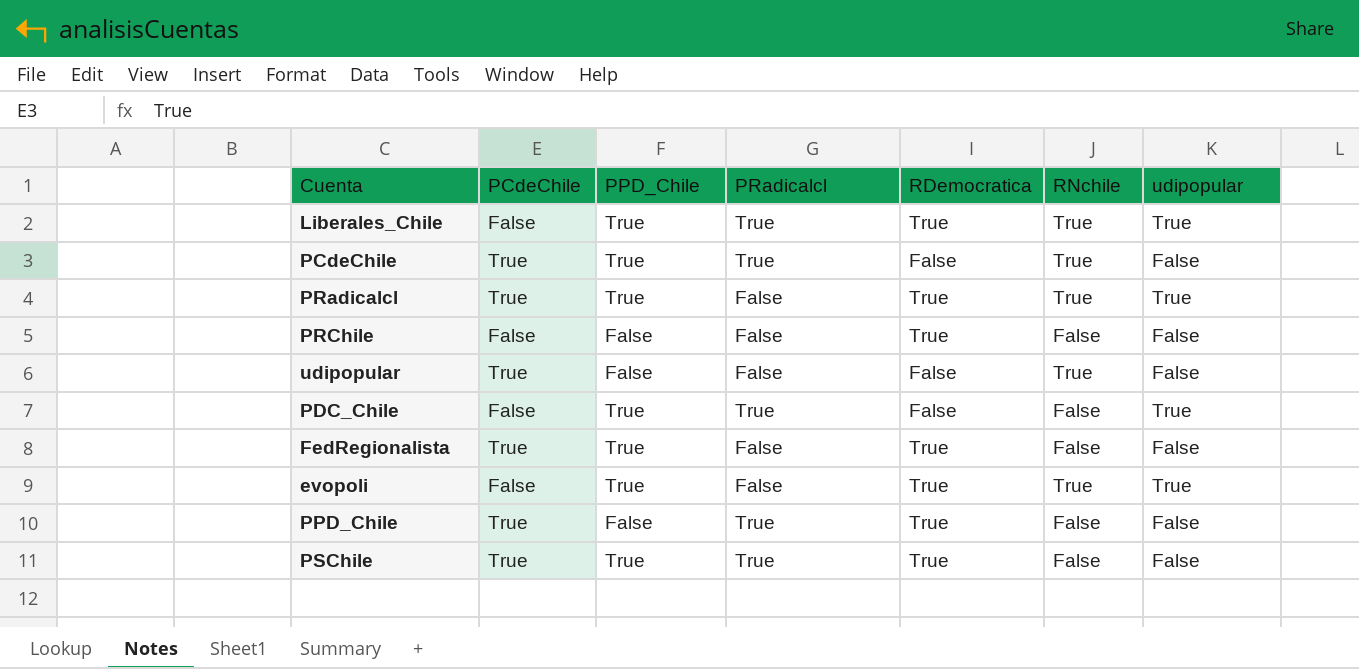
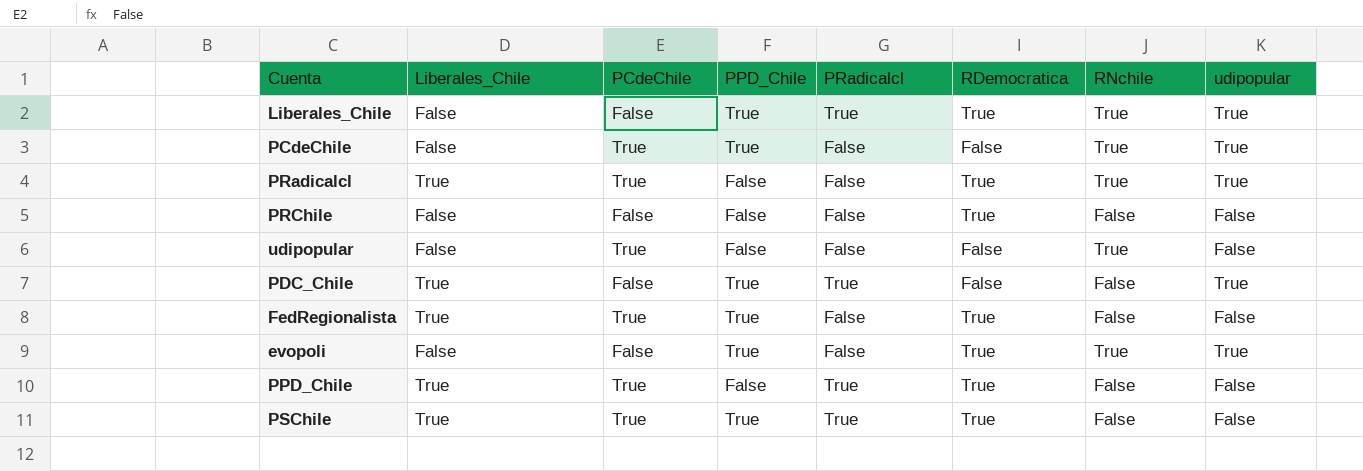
column Liberales_Chile | position: none -> 2
PCdeChile | PRadicalcl: True -> False
PCdeChile | udipopular: False -> True
PRadicalcl | PPD_Chile: True -> False

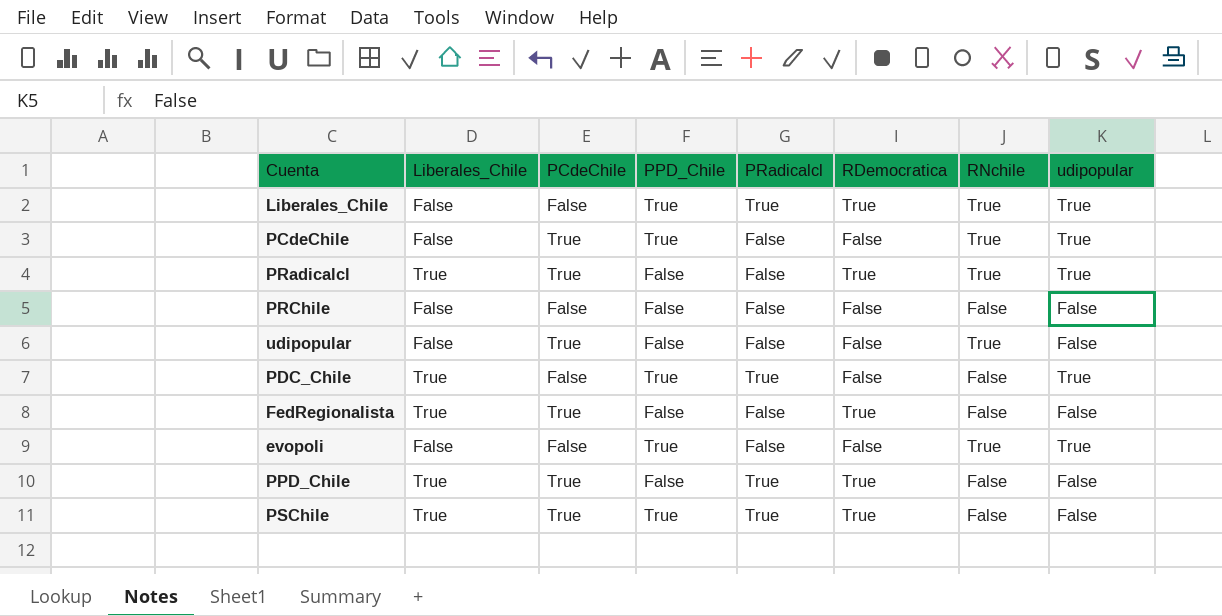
PRChile | RDemocratica: True -> False
FedRegionalista | PPD_Chile: True -> False
evopoli | RDemocratica: True -> False

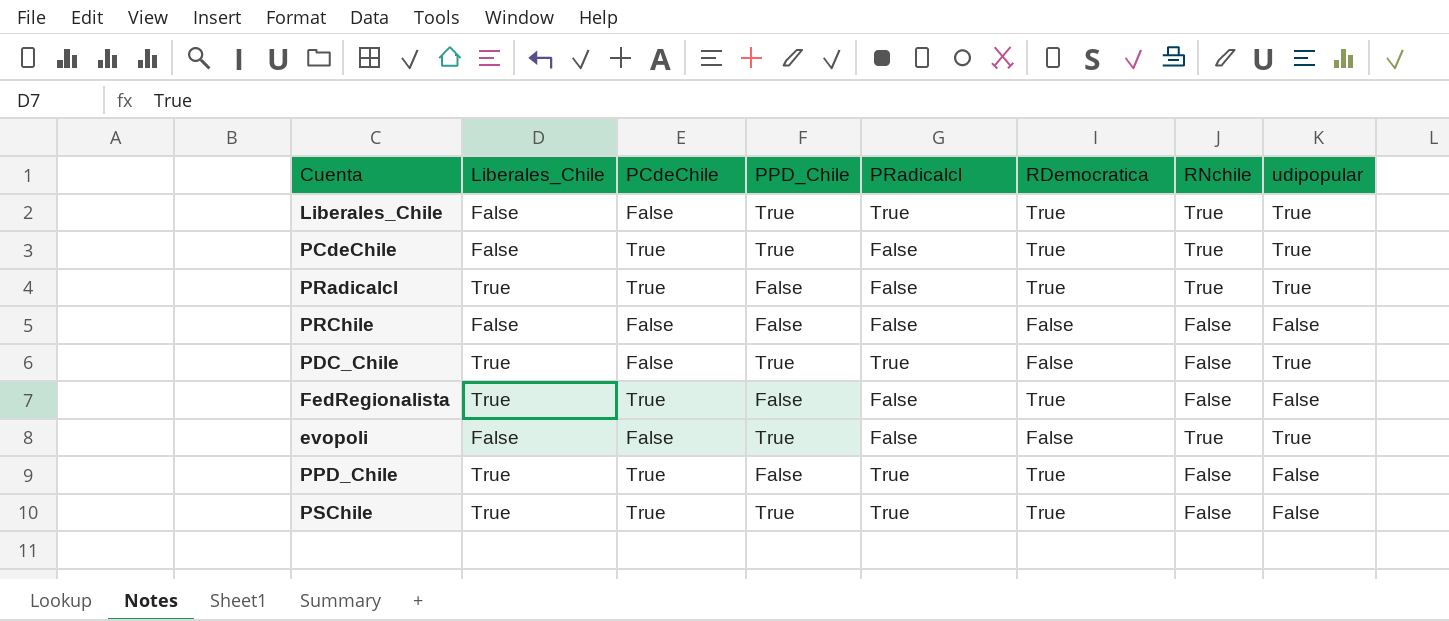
row udipopular: False | True | False | False | False | True | False -> none
PCdeChile | RDemocratica: False -> True

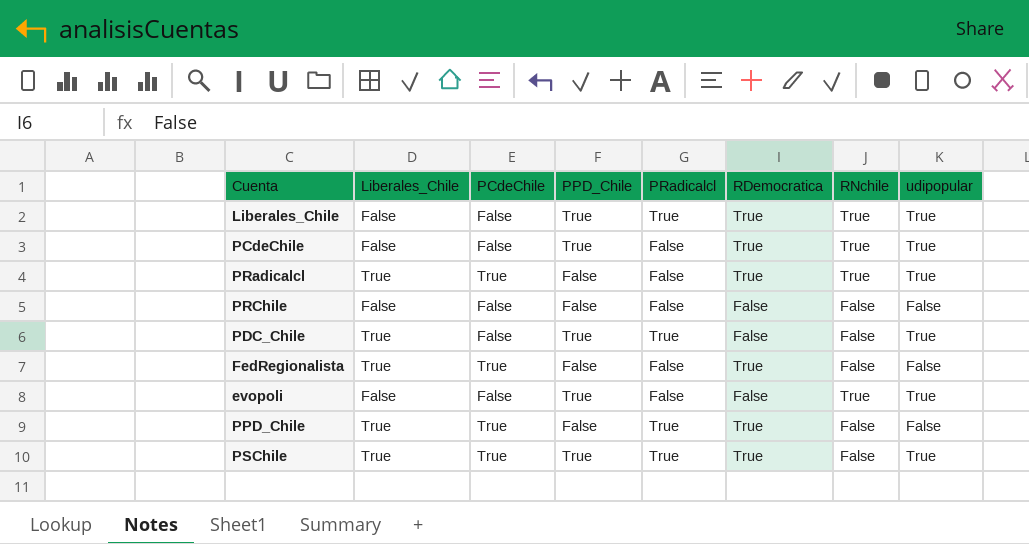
PCdeChile | PCdeChile: True -> False
PSChile | udipopular: False -> True

